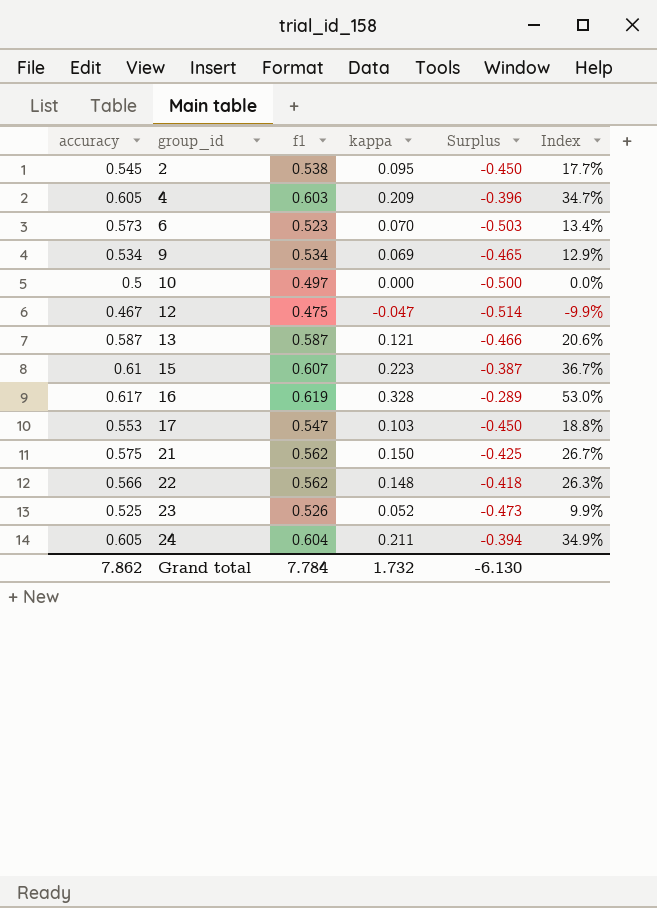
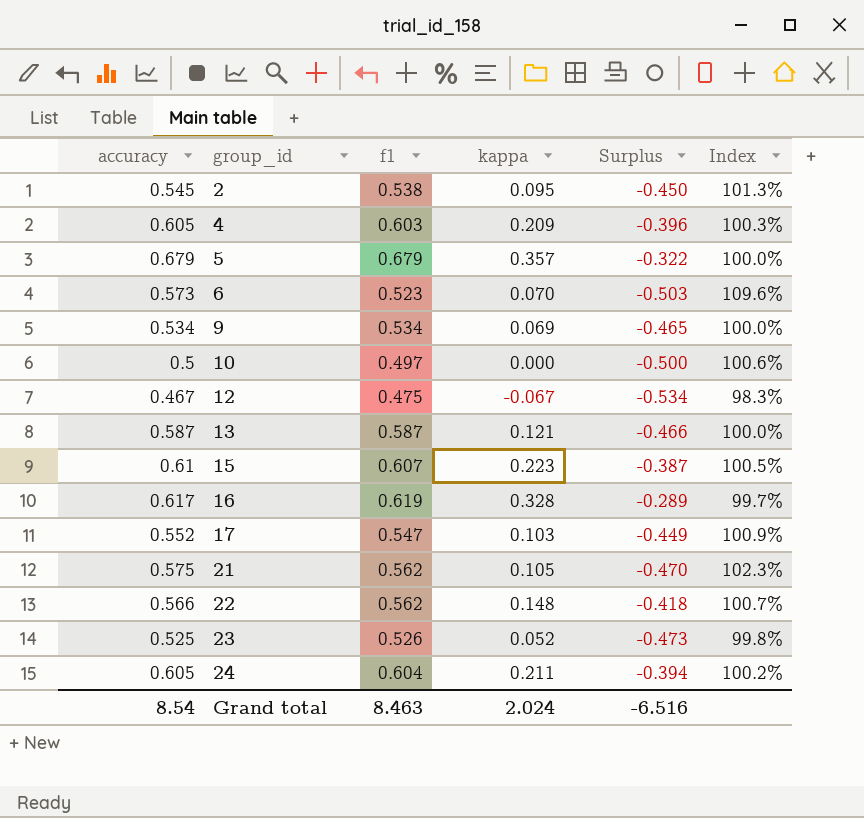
column Index | formula: [kappa] / [f1] -> [accuracy] / [f1]
row 5: none -> 0.679 | 0.679 | 0.357 | -0.322 | 100.0%
12 | kappa: -0.047 -> -0.067
12 | Surplus: -0.514 -> -0.534
17 | accuracy: 0.553 -> 0.552
17 | Surplus: -0.450 -> -0.449
21 | kappa: 0.150 -> 0.105
21 | Surplus: -0.425 -> -0.470
Grand total | accuracy: 7.862 -> 8.54
Grand total | f1: 7.784 -> 8.463
Grand total | kappa: 1.732 -> 2.024
Grand total | Surplus: -6.130 -> -6.516

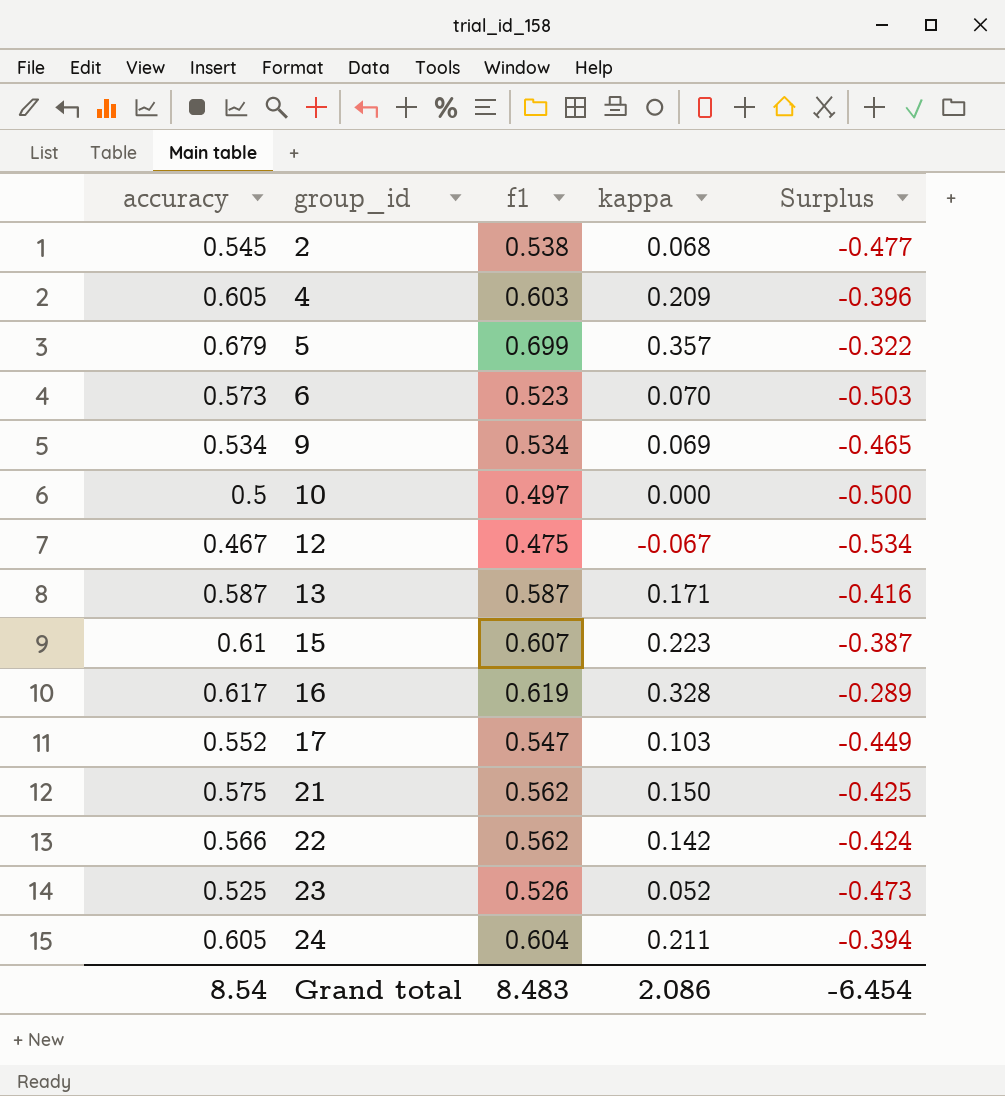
column Index | formula: [accuracy] / [f1] -> none
2 | kappa: 0.095 -> 0.068
2 | Surplus: -0.450 -> -0.477
5 | f1: 0.679 -> 0.699
13 | kappa: 0.121 -> 0.171
13 | Surplus: -0.466 -> -0.416
21 | kappa: 0.105 -> 0.150
21 | Surplus: -0.470 -> -0.425
22 | kappa: 0.148 -> 0.142
22 | Surplus: -0.418 -> -0.424
Grand total | f1: 8.463 -> 8.483
Grand total | kappa: 2.024 -> 2.086
Grand total | Surplus: -6.516 -> -6.454

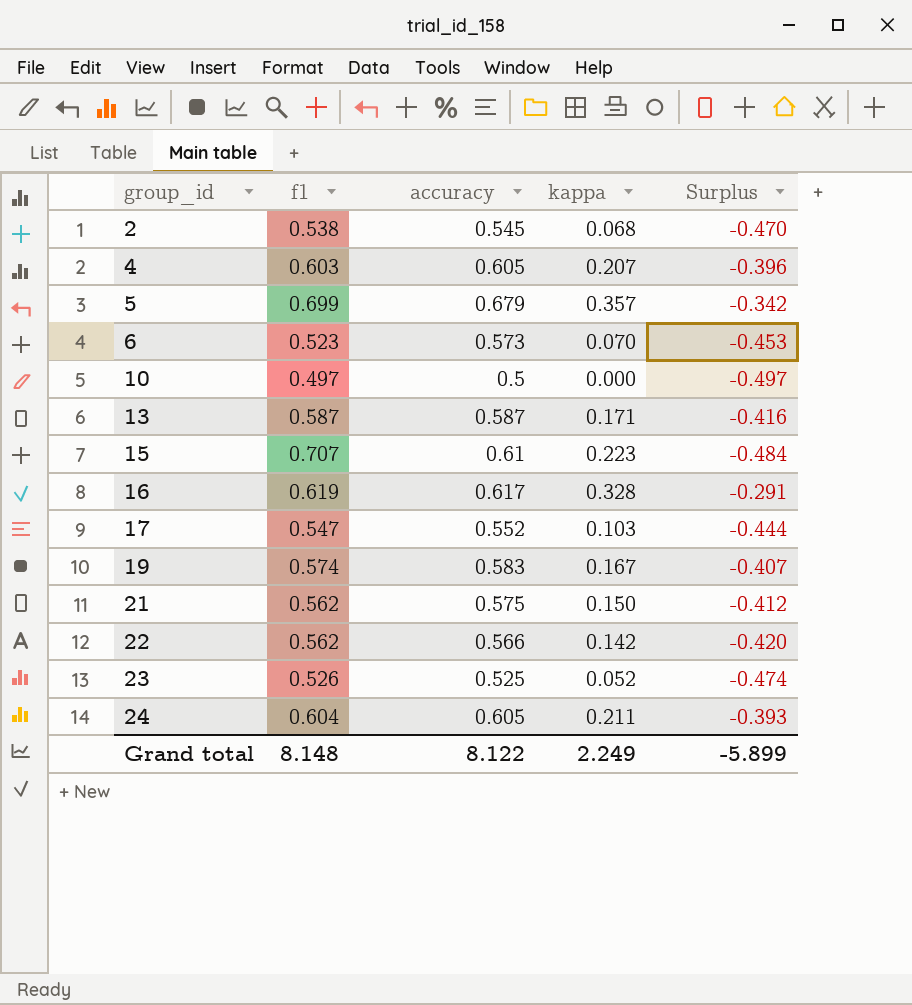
column accuracy | position: 1 -> 3
column Surplus | formula: [kappa] - [accuracy] -> [kappa] - [f1]
row 9: 0.534 | 0.534 | 0.069 | -0.465 -> none
row 12: 0.467 | 0.475 | -0.067 | -0.534 -> none
4 | kappa: 0.209 -> 0.207
15 | f1: 0.607 -> 0.707
row 19: none -> 0.574 | 0.583 | 0.167 | -0.407
Grand total | f1: 8.483 -> 8.148
Grand total | accuracy: 8.54 -> 8.122
Grand total | kappa: 2.086 -> 2.249
Grand total | Surplus: -6.454 -> -5.899

